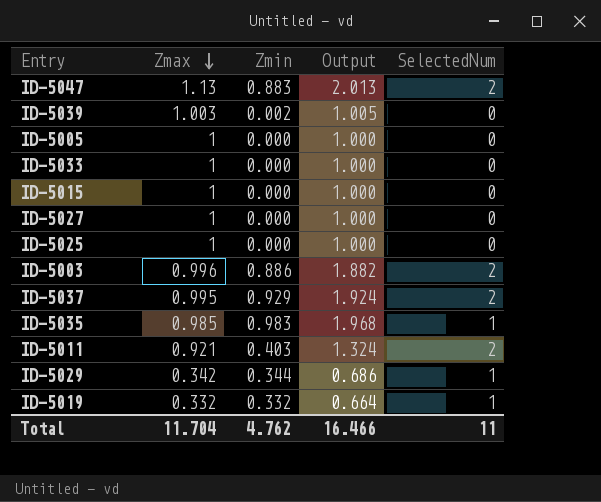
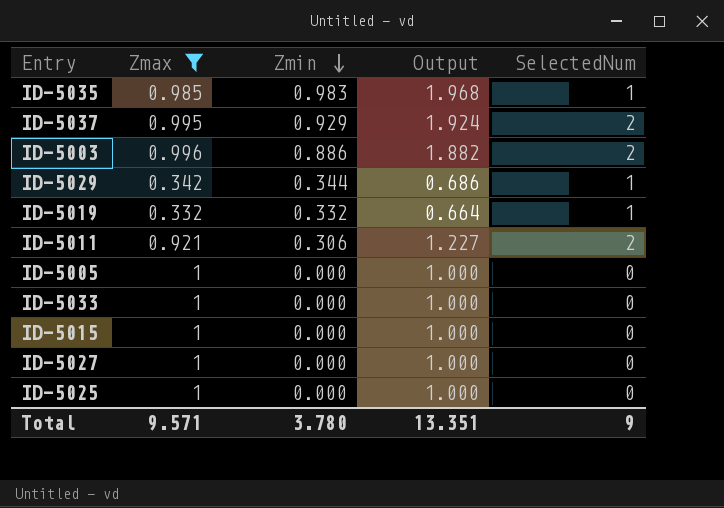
filter: none -> Zmax <= 1
row order: Zmax descending -> Zmin descending
ID-5011 | Zmin: 0.403 -> 0.306
ID-5011 | Output: 1.324 -> 1.227
Total | Zmax: 11.704 -> 9.571
Total | Zmin: 4.762 -> 3.780
Total | Output: 16.466 -> 13.351
Total | SelectedNum: 11 -> 9

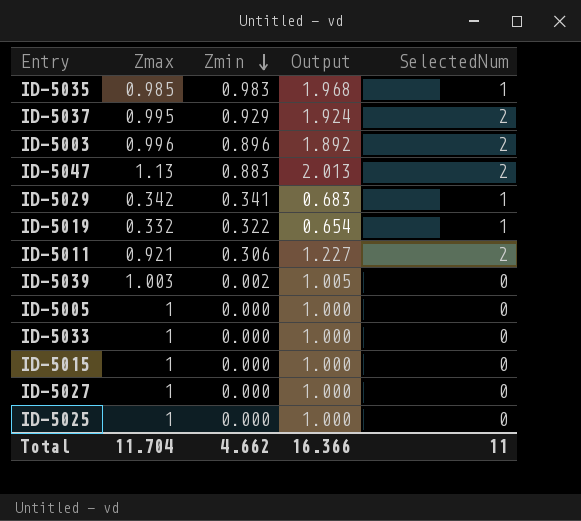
filter: Zmax <= 1 -> none
ID-5003 | Zmin: 0.886 -> 0.896
ID-5003 | Output: 1.882 -> 1.892
ID-5029 | Zmin: 0.344 -> 0.341
ID-5029 | Output: 0.686 -> 0.683
ID-5019 | Zmin: 0.332 -> 0.322
ID-5019 | Output: 0.664 -> 0.654
Total | Zmax: 9.571 -> 11.704
Total | Zmin: 3.780 -> 4.662
Total | Output: 13.351 -> 16.366
Total | SelectedNum: 9 -> 11

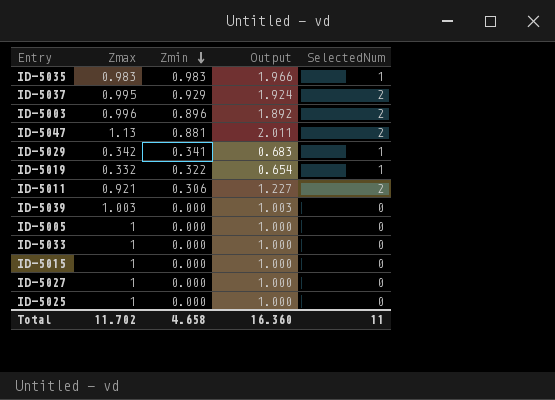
ID-5035 | Zmax: 0.985 -> 0.983
ID-5035 | Output: 1.968 -> 1.966
ID-5047 | Zmin: 0.883 -> 0.881
ID-5047 | Output: 2.013 -> 2.011
ID-5039 | Zmin: 0.002 -> 0.000
ID-5039 | Output: 1.005 -> 1.003
Total | Zmax: 11.704 -> 11.702
Total | Zmin: 4.662 -> 4.658
Total | Output: 16.366 -> 16.360

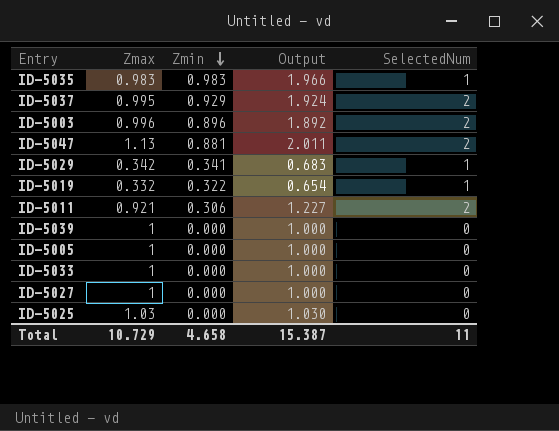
row ID-5015: 1 | 0.000 | 1.000 | 0 -> none
ID-5039 | Zmax: 1.003 -> 1
ID-5039 | Output: 1.003 -> 1.000
ID-5025 | Zmax: 1 -> 1.03
ID-5025 | Output: 1.000 -> 1.030
Total | Zmax: 11.702 -> 10.729
Total | Output: 16.360 -> 15.387

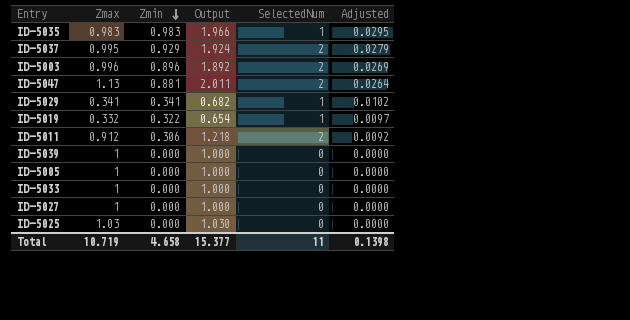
column Adjusted | formula: none -> [Zmin] * 0.03
ID-5029 | Zmax: 0.342 -> 0.341
ID-5029 | Output: 0.683 -> 0.682
ID-5011 | Zmax: 0.921 -> 0.912
ID-5011 | Output: 1.227 -> 1.218
Total | Zmax: 10.729 -> 10.719
Total | Output: 15.387 -> 15.377

